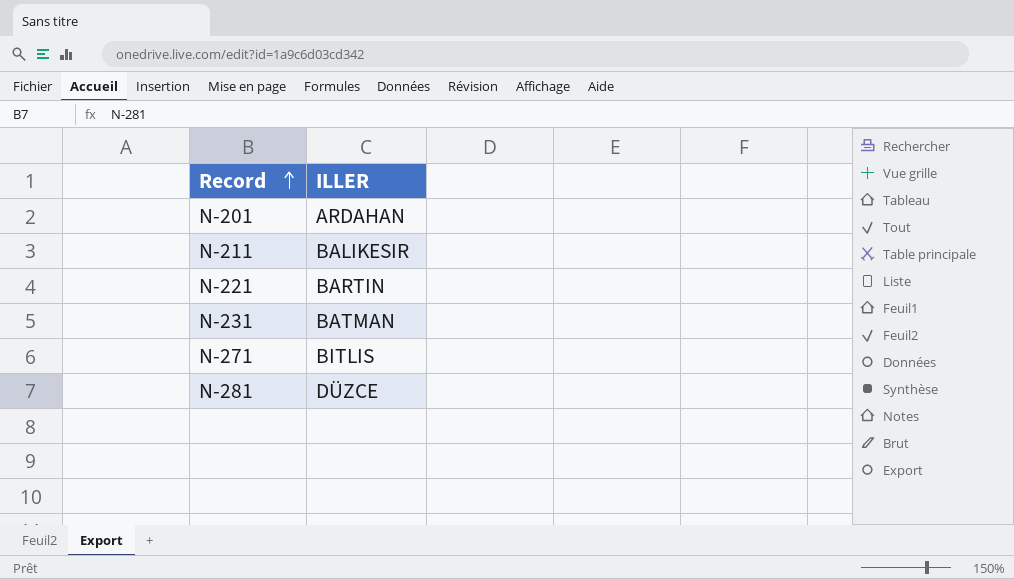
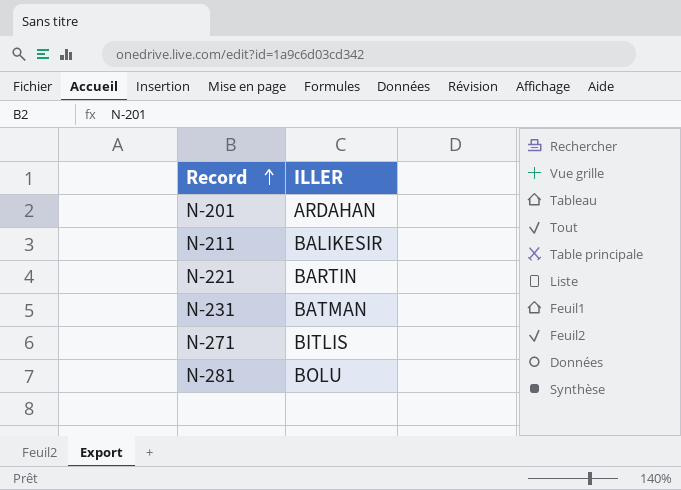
N-281 | ILLER: DÜZCE -> BOLU

